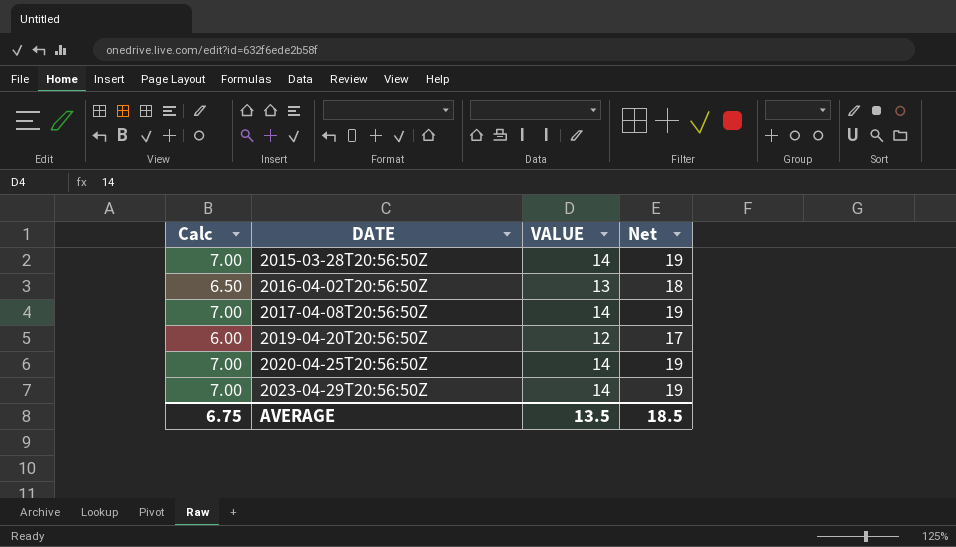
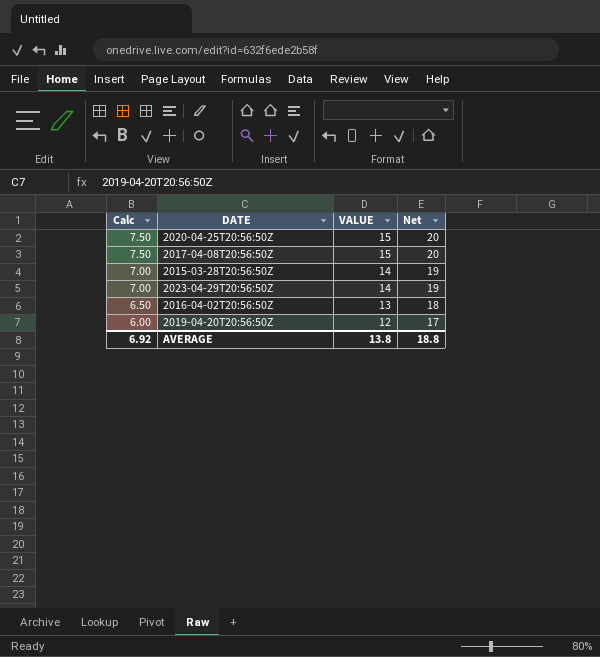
row order: DATE ascending -> Calc descending
2020-04-25T20:56:50Z | Calc: 7.00 -> 7.50
2020-04-25T20:56:50Z | VALUE: 14 -> 15
2020-04-25T20:56:50Z | Net: 19 -> 20
2017-04-08T20:56:50Z | Calc: 7.00 -> 7.50
2017-04-08T20:56:50Z | VALUE: 14 -> 15
2017-04-08T20:56:50Z | Net: 19 -> 20
AVERAGE | Calc: 6.75 -> 6.92
AVERAGE | VALUE: 13.5 -> 13.8
AVERAGE | Net: 18.5 -> 18.8

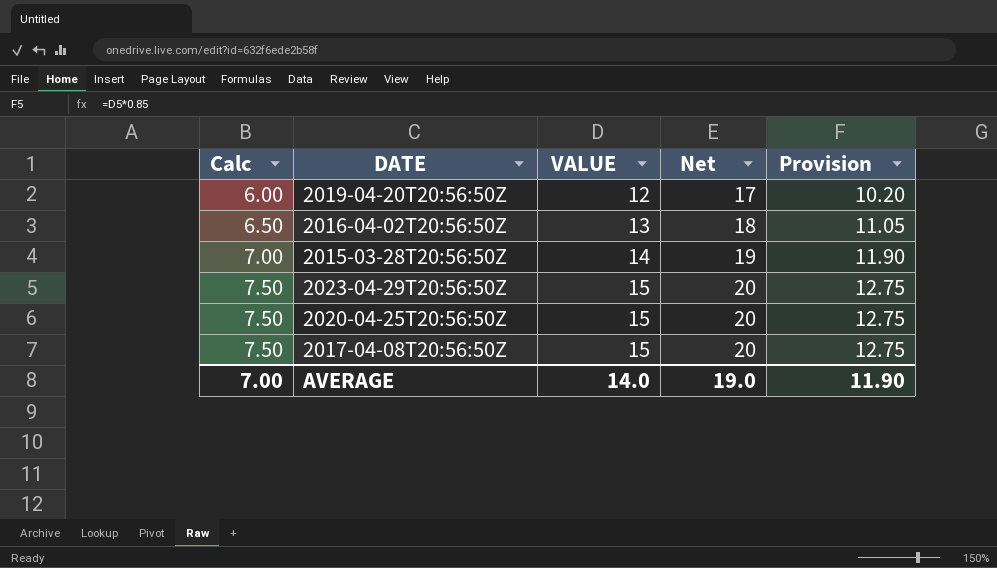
row order: Calc descending -> Calc ascending
column Provision | formula: none -> [VALUE] * 0.85
2023-04-29T20:56:50Z | Calc: 7.00 -> 7.50
2023-04-29T20:56:50Z | VALUE: 14 -> 15
2023-04-29T20:56:50Z | Net: 19 -> 20
AVERAGE | Calc: 6.92 -> 7.00
AVERAGE | VALUE: 13.8 -> 14.0
AVERAGE | Net: 18.8 -> 19.0

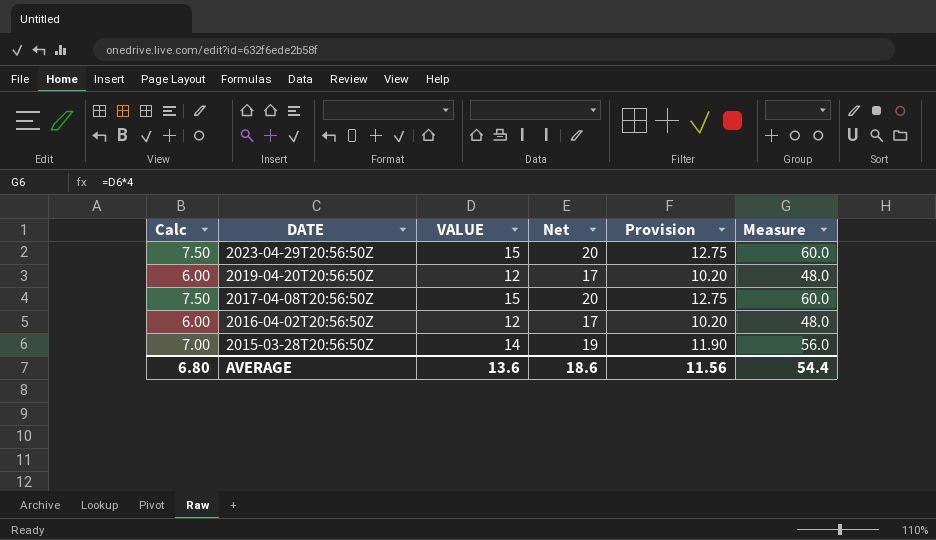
row order: Calc ascending -> DATE descending
column Measure | formula: none -> [VALUE] * 4
row 2020-04-25T20:56:50Z: 7.50 | 15 | 20 | 12.75 -> none
2016-04-02T20:56:50Z | Calc: 6.50 -> 6.00
2016-04-02T20:56:50Z | VALUE: 13 -> 12
2016-04-02T20:56:50Z | Net: 18 -> 17
2016-04-02T20:56:50Z | Provision: 11.05 -> 10.20
AVERAGE | Calc: 7.00 -> 6.80
AVERAGE | VALUE: 14.0 -> 13.6
AVERAGE | Net: 19.0 -> 18.6
AVERAGE | Provision: 11.90 -> 11.56

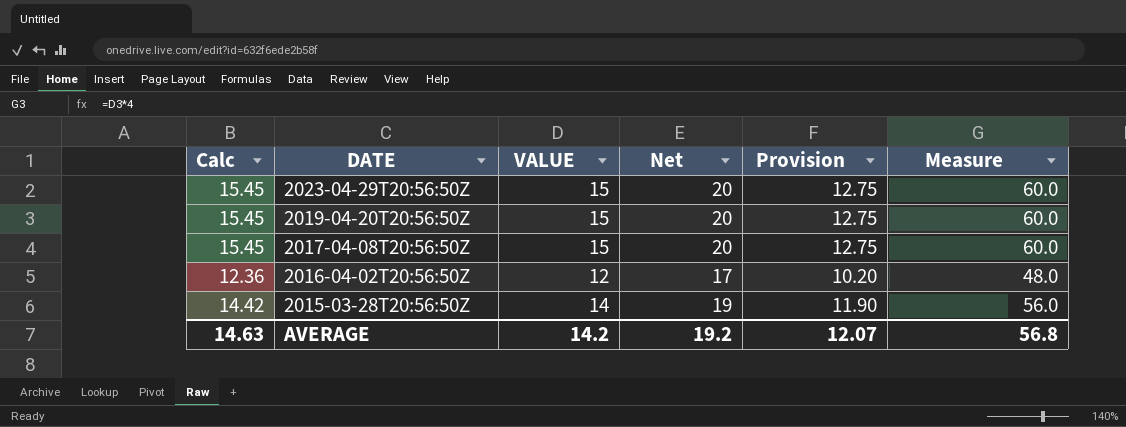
column Calc | formula: [VALUE] * 0.5 -> [VALUE] * 1.03
2019-04-20T20:56:50Z | VALUE: 12 -> 15
2019-04-20T20:56:50Z | Net: 17 -> 20
2019-04-20T20:56:50Z | Provision: 10.20 -> 12.75
2019-04-20T20:56:50Z | Measure: 48.0 -> 60.0
AVERAGE | Calc: 6.80 -> 14.63
AVERAGE | VALUE: 13.6 -> 14.2
AVERAGE | Net: 18.6 -> 19.2
AVERAGE | Provision: 11.56 -> 12.07
AVERAGE | Measure: 54.4 -> 56.8

